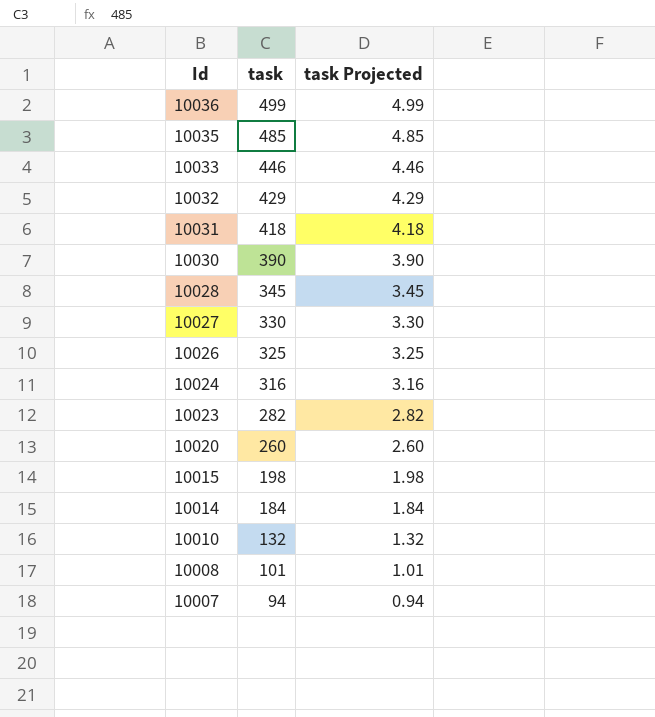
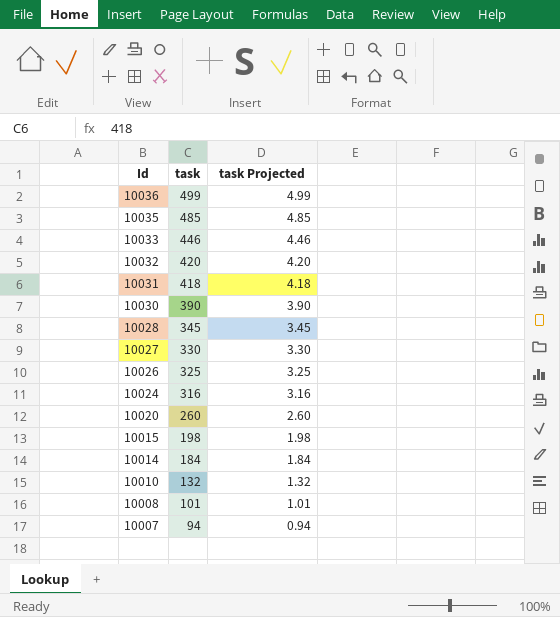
row 10023: 282 | 2.82 -> none
10032 | task: 429 -> 420
10032 | task Projected: 4.29 -> 4.20

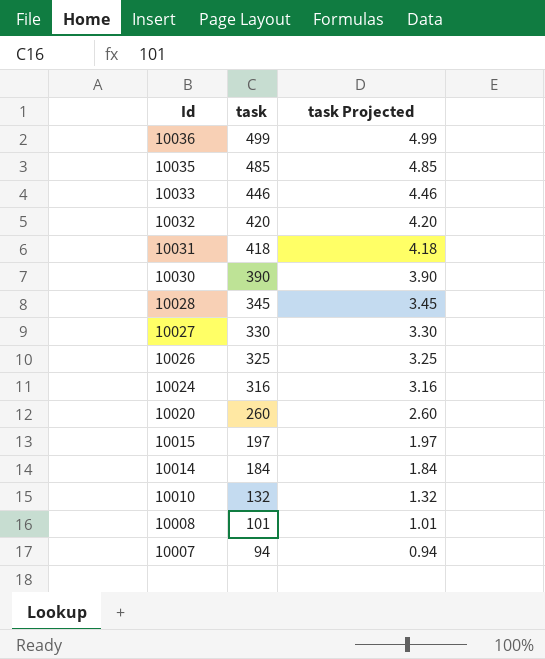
10015 | task: 198 -> 197
10015 | task Projected: 1.98 -> 1.97

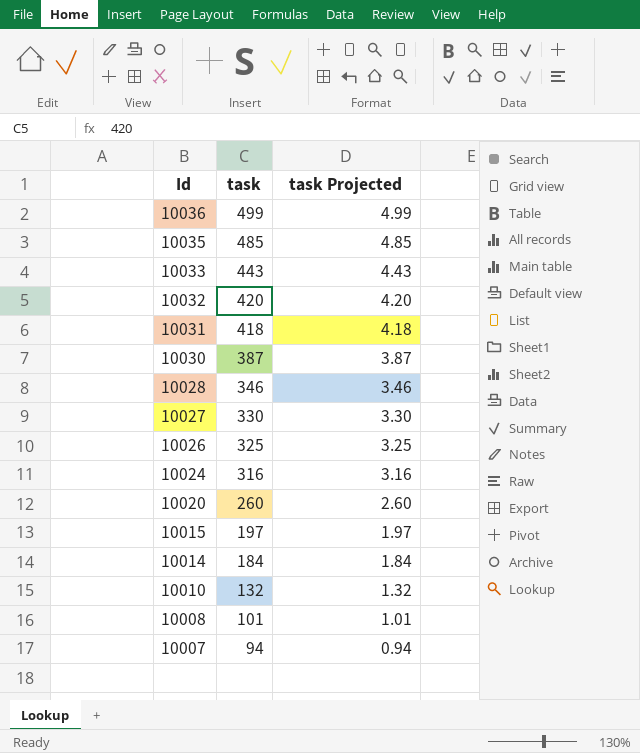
10033 | task: 446 -> 443
10033 | task Projected: 4.46 -> 4.43
10030 | task: 390 -> 387
10030 | task Projected: 3.90 -> 3.87
10028 | task: 345 -> 346
10028 | task Projected: 3.45 -> 3.46

